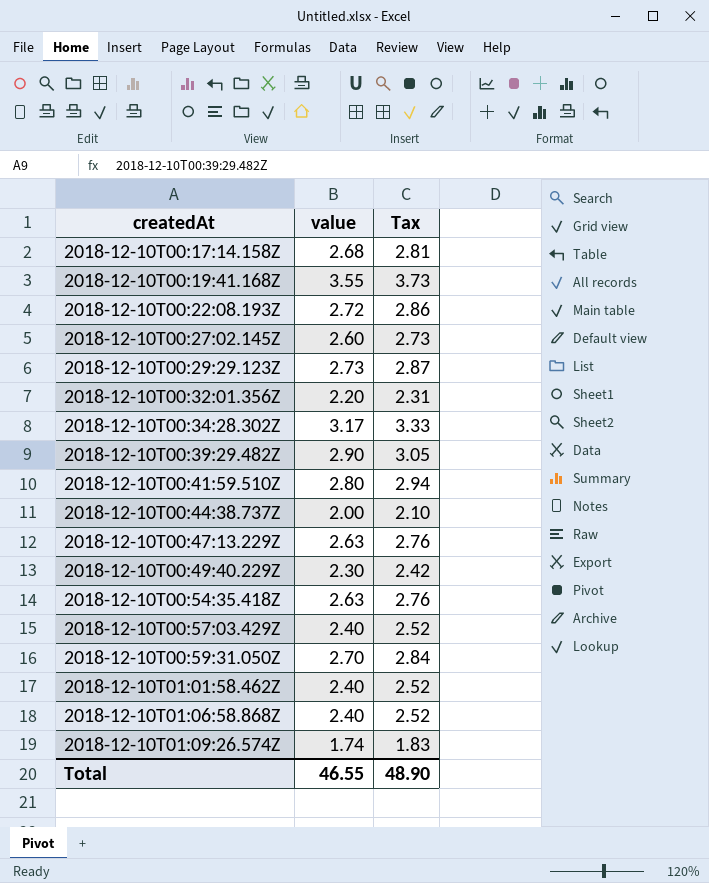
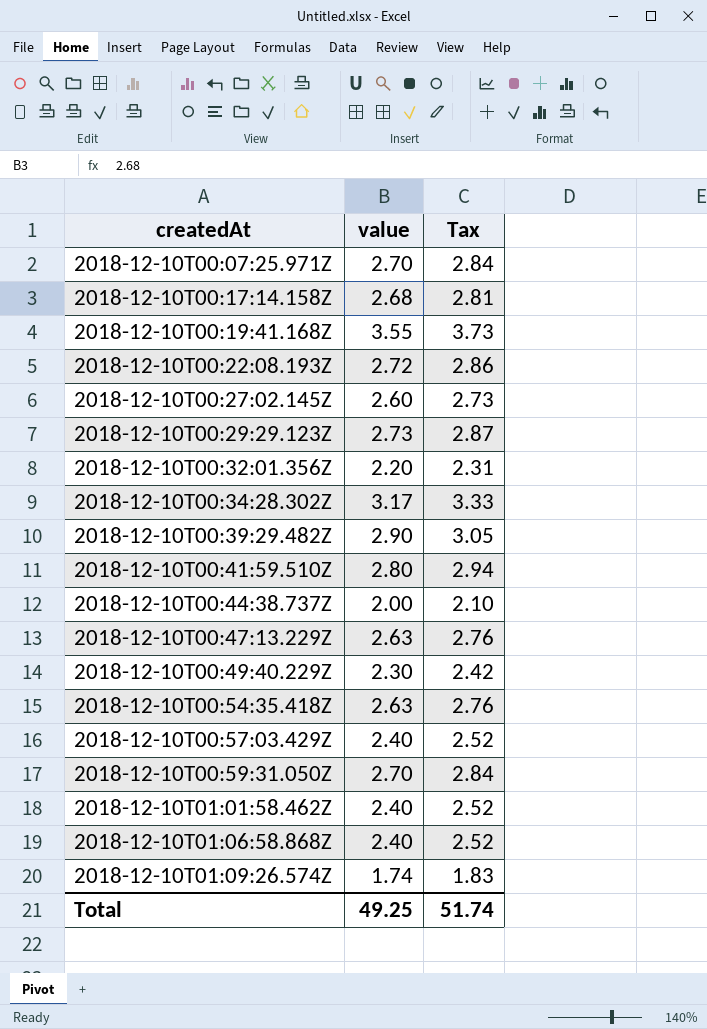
row 2018-12-10T00:07:25.971Z: none -> 2.70 | 2.84
Total | value: 46.55 -> 49.25
Total | Tax: 48.90 -> 51.74

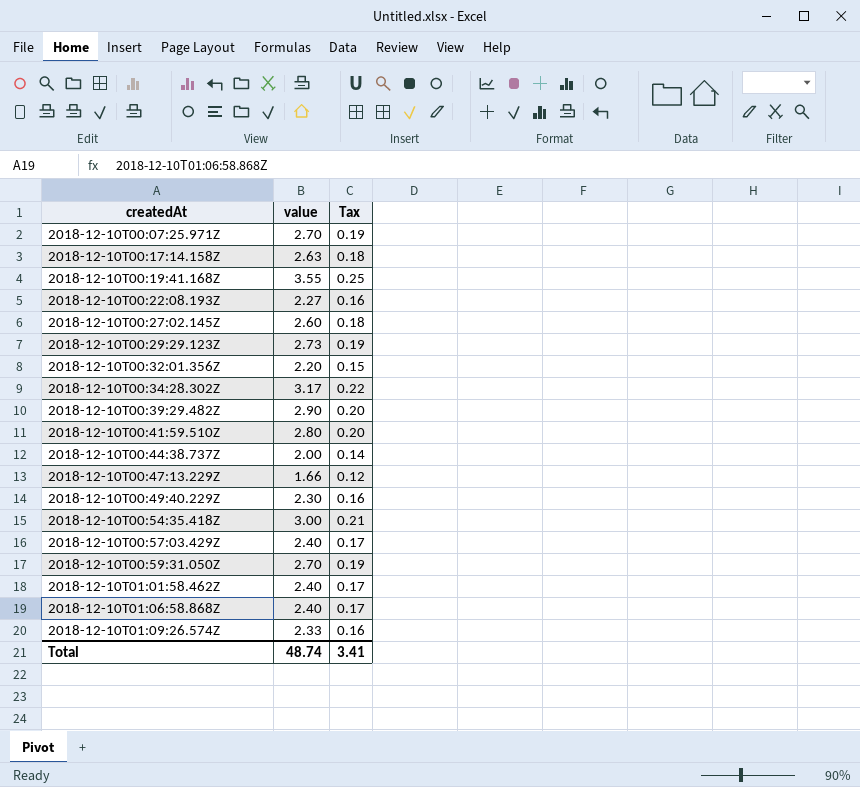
column Tax | formula: [value] * 1.05 -> [value] * 0.07
2018-12-10T00:17:14.158Z | value: 2.68 -> 2.63
2018-12-10T00:22:08.193Z | value: 2.72 -> 2.27
2018-12-10T00:47:13.229Z | value: 2.63 -> 1.66
2018-12-10T00:54:35.418Z | value: 2.63 -> 3.00
2018-12-10T01:09:26.574Z | value: 1.74 -> 2.33
Total | value: 49.25 -> 48.74
Total | Tax: 51.74 -> 3.41

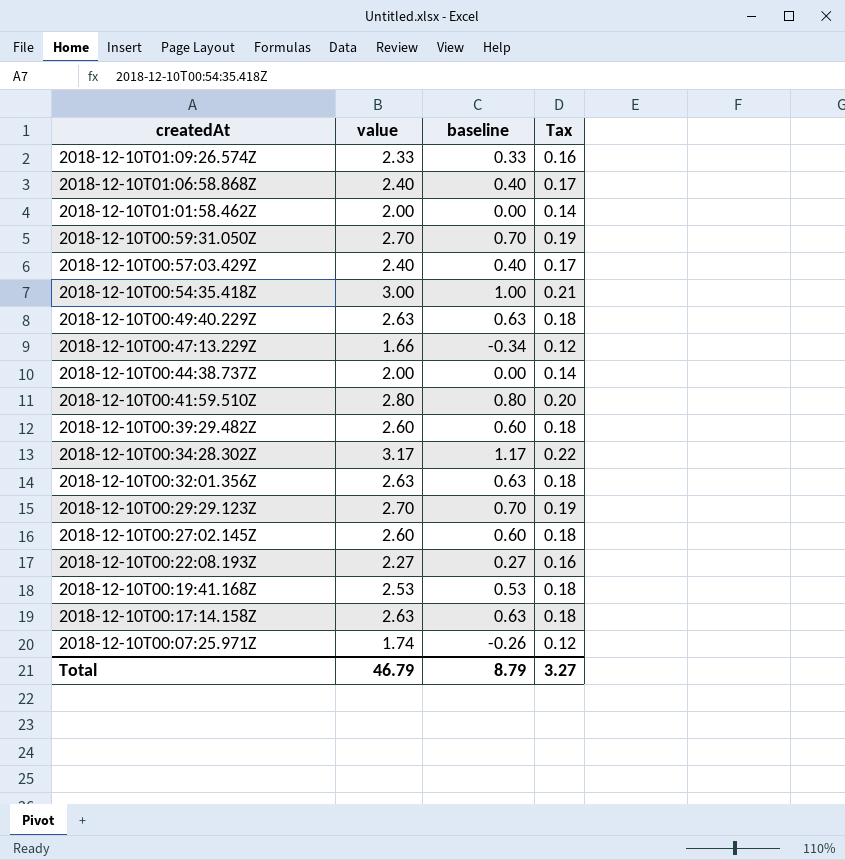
row order: createdAt ascending -> createdAt descending
column baseline | formula: none -> [value] - 2
2018-12-10T01:01:58.462Z | value: 2.40 -> 2.00
2018-12-10T01:01:58.462Z | Tax: 0.17 -> 0.14
2018-12-10T00:49:40.229Z | value: 2.30 -> 2.63
2018-12-10T00:49:40.229Z | Tax: 0.16 -> 0.18
2018-12-10T00:39:29.482Z | value: 2.90 -> 2.60
2018-12-10T00:39:29.482Z | Tax: 0.20 -> 0.18
2018-12-10T00:32:01.356Z | value: 2.20 -> 2.63
2018-12-10T00:32:01.356Z | Tax: 0.15 -> 0.18
2018-12-10T00:29:29.123Z | value: 2.73 -> 2.70
2018-12-10T00:19:41.168Z | value: 3.55 -> 2.53
2018-12-10T00:19:41.168Z | Tax: 0.25 -> 0.18
2018-12-10T00:07:25.971Z | value: 2.70 -> 1.74
2018-12-10T00:07:25.971Z | Tax: 0.19 -> 0.12
Total | value: 48.74 -> 46.79
Total | Tax: 3.41 -> 3.27

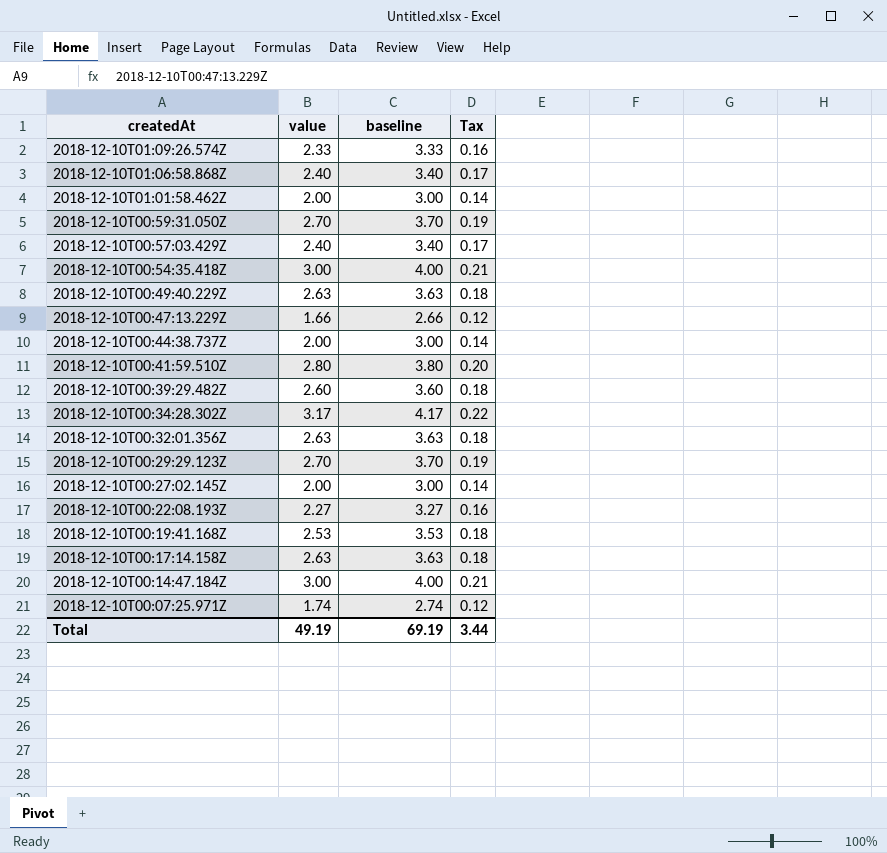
column baseline | formula: [value] - 2 -> [value] + 1
2018-12-10T00:27:02.145Z | value: 2.60 -> 2.00
2018-12-10T00:27:02.145Z | Tax: 0.18 -> 0.14
row 2018-12-10T00:14:47.184Z: none -> 3.00 | 4.00 | 0.21
Total | value: 46.79 -> 49.19
Total | baseline: 8.79 -> 69.19
Total | Tax: 3.27 -> 3.44

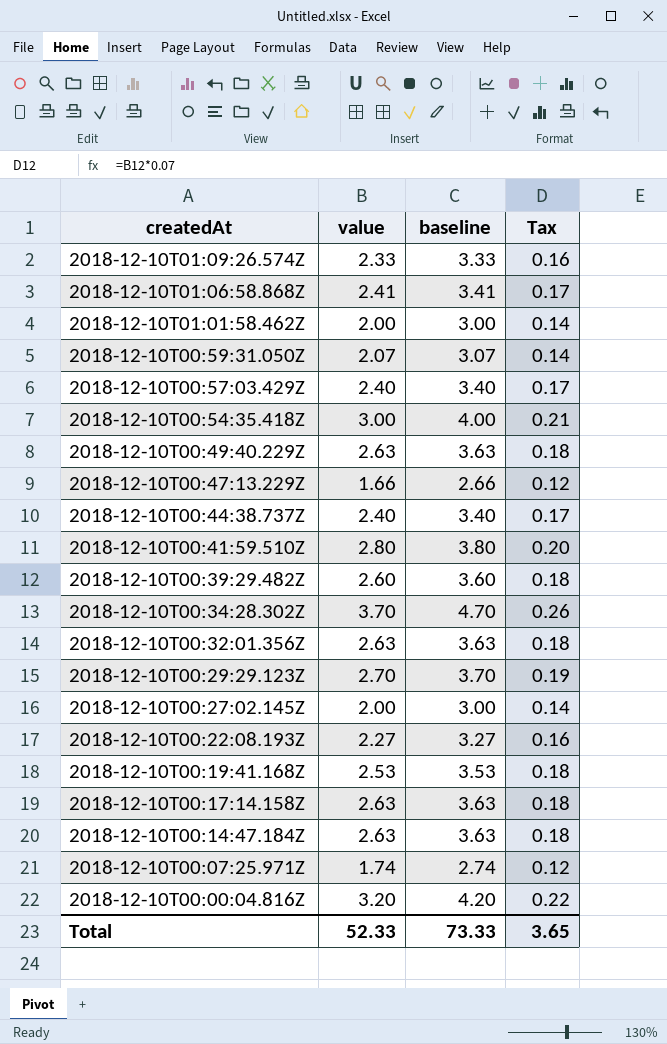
2018-12-10T01:06:58.868Z | value: 2.40 -> 2.41
2018-12-10T01:06:58.868Z | baseline: 3.40 -> 3.41
2018-12-10T00:59:31.050Z | value: 2.70 -> 2.07
2018-12-10T00:59:31.050Z | baseline: 3.70 -> 3.07
2018-12-10T00:59:31.050Z | Tax: 0.19 -> 0.14
2018-12-10T00:44:38.737Z | value: 2.00 -> 2.40
2018-12-10T00:44:38.737Z | baseline: 3.00 -> 3.40
2018-12-10T00:44:38.737Z | Tax: 0.14 -> 0.17
2018-12-10T00:34:28.302Z | value: 3.17 -> 3.70
2018-12-10T00:34:28.302Z | baseline: 4.17 -> 4.70
2018-12-10T00:34:28.302Z | Tax: 0.22 -> 0.26
2018-12-10T00:14:47.184Z | value: 3.00 -> 2.63
2018-12-10T00:14:47.184Z | baseline: 4.00 -> 3.63
2018-12-10T00:14:47.184Z | Tax: 0.21 -> 0.18
row 2018-12-10T00:00:04.816Z: none -> 3.20 | 4.20 | 0.22
Total | value: 49.19 -> 52.33
Total | baseline: 69.19 -> 73.33
Total | Tax: 3.44 -> 3.65

